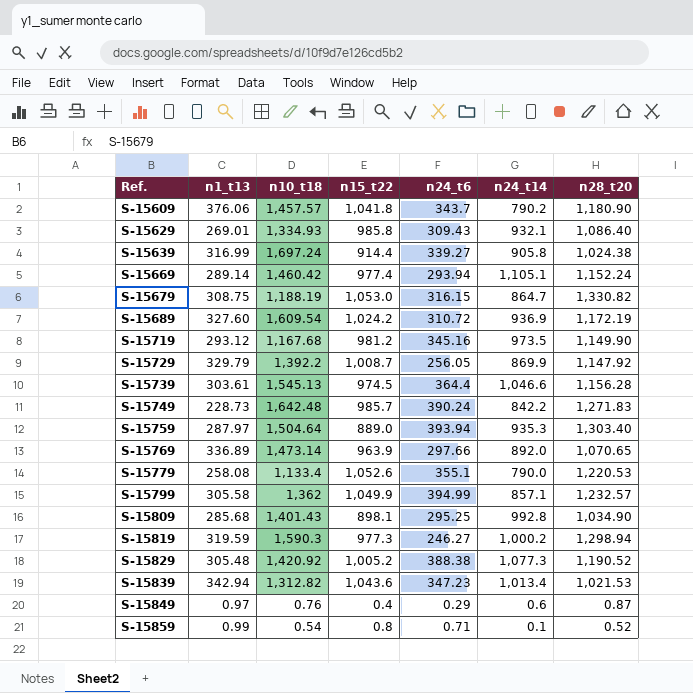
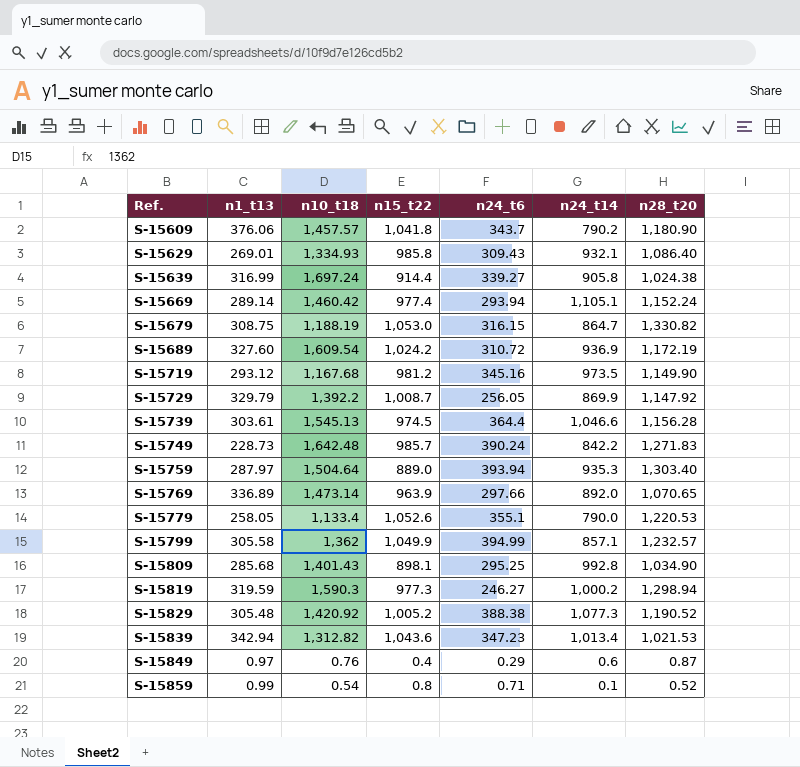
S-15779 | n1_t13: 258.08 -> 258.05

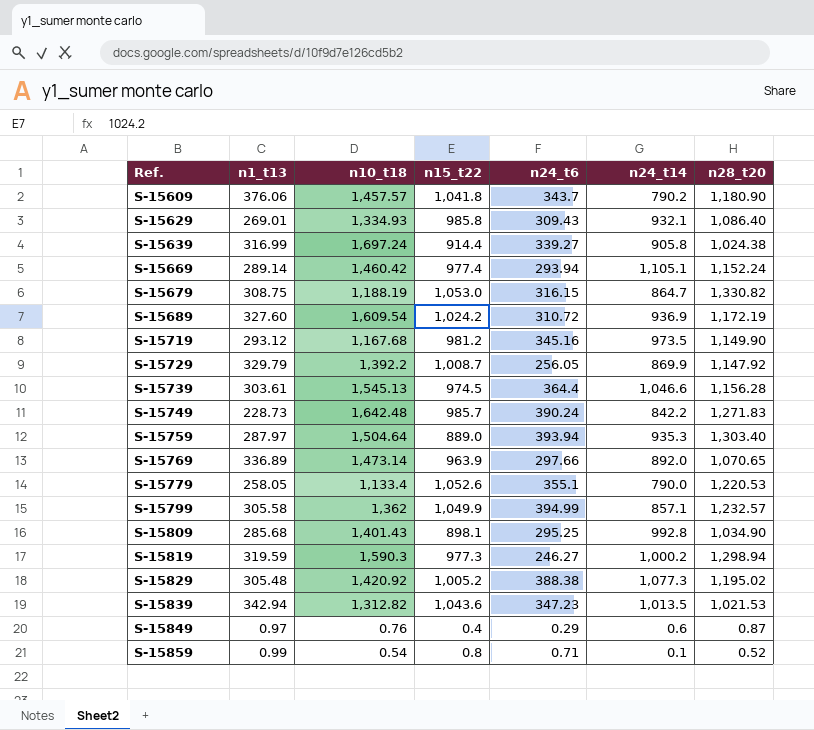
S-15829 | n28_t20: 1,190.52 -> 1,195.02
S-15839 | n24_t14: 1,013.4 -> 1,013.5

